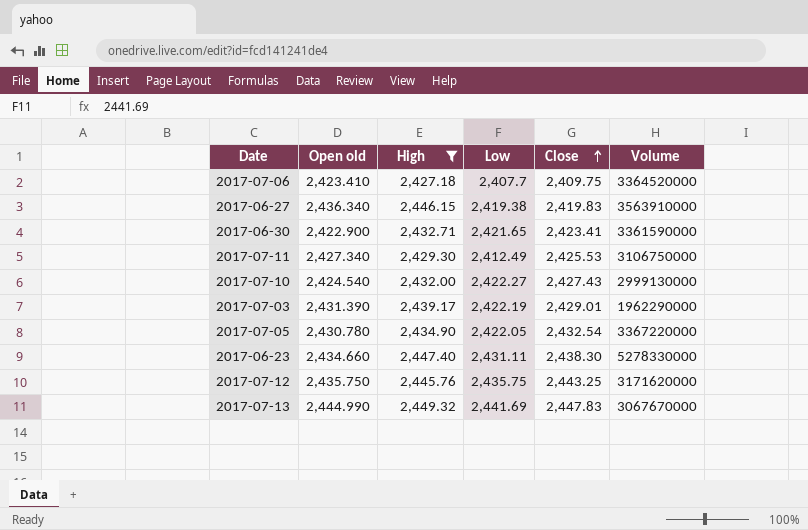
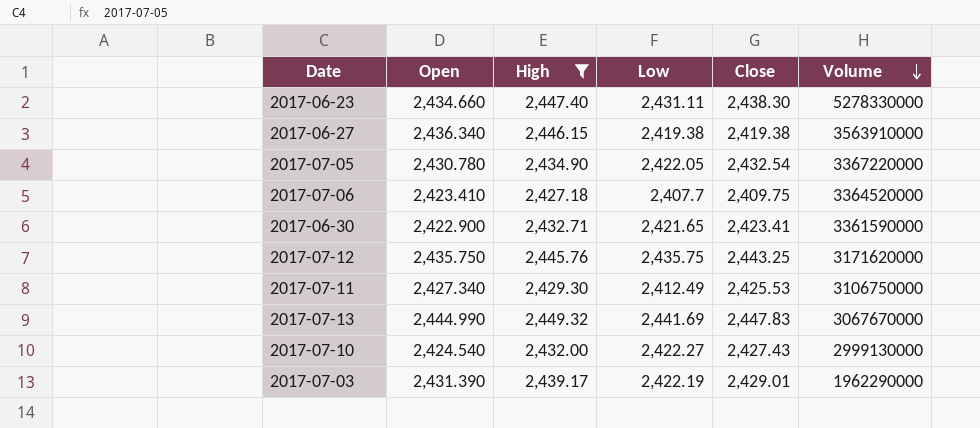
row order: Close ascending -> Volume descending
column name: Open old -> Open
2017-06-27 | Close: 2,419.83 -> 2,419.38

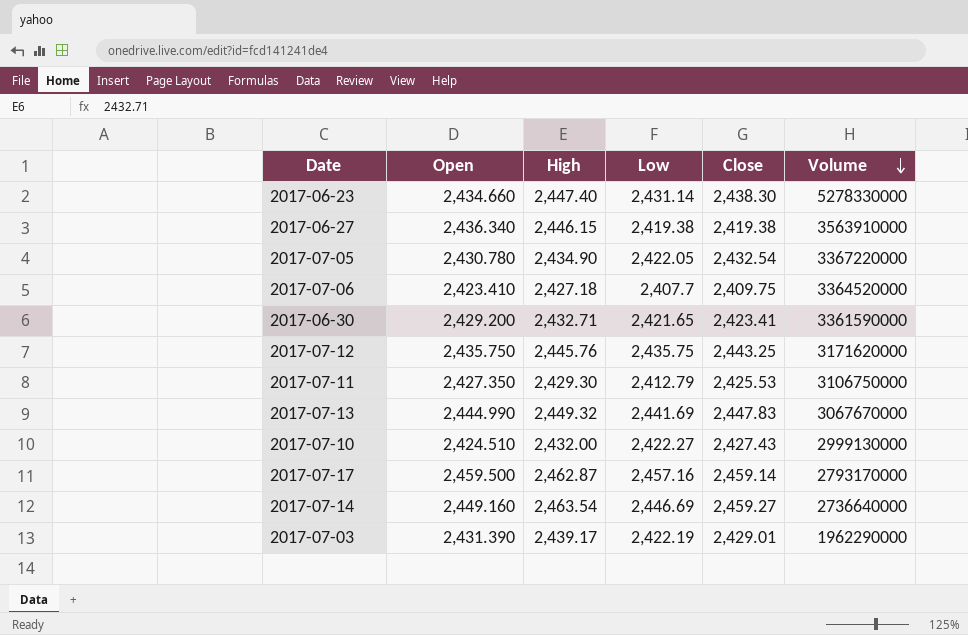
filter: High <= 2,449.32 -> none
2017-06-23 | Low: 2,431.11 -> 2,431.14
2017-06-30 | Open: 2,422.900 -> 2,429.200
2017-07-11 | Open: 2,427.340 -> 2,427.350
2017-07-11 | Low: 2,412.49 -> 2,412.79
2017-07-10 | Open: 2,424.540 -> 2,424.510

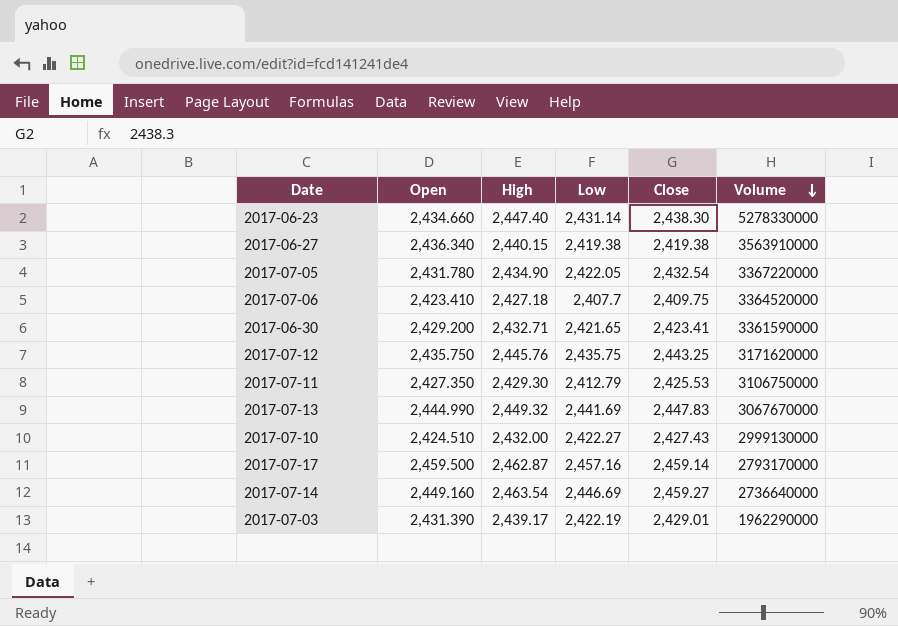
2017-06-27 | High: 2,446.15 -> 2,440.15
2017-07-05 | Open: 2,430.780 -> 2,431.780

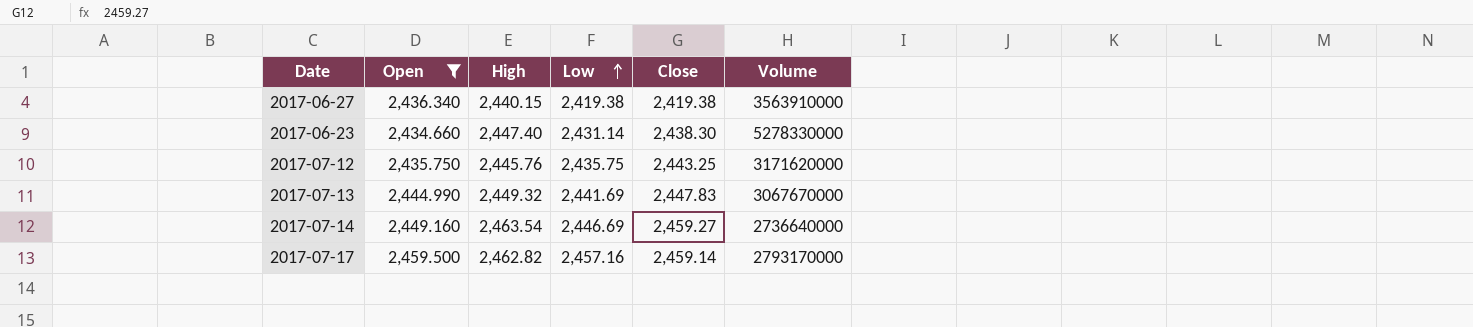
filter: none -> Open >= 2,434.660
row order: Volume descending -> Low ascending
2017-07-17 | High: 2,462.87 -> 2,462.82

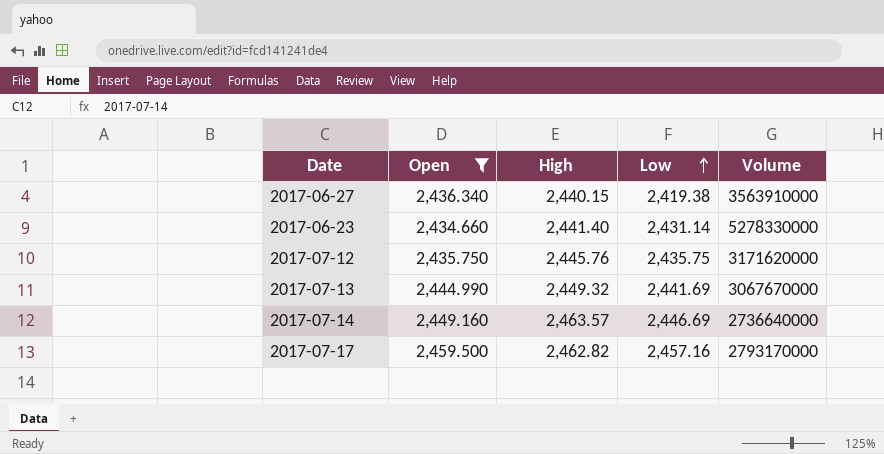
column Close | position: 5 -> none
2017-06-23 | High: 2,447.40 -> 2,441.40
2017-07-14 | High: 2,463.54 -> 2,463.57

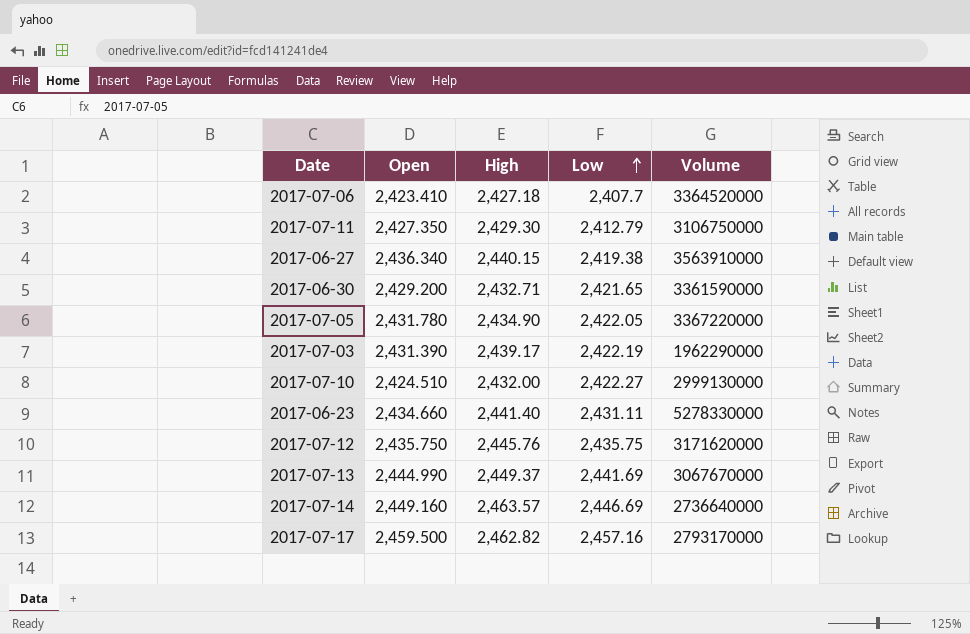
filter: Open >= 2,434.660 -> none
2017-06-23 | Low: 2,431.14 -> 2,431.11
2017-07-13 | High: 2,449.32 -> 2,449.37

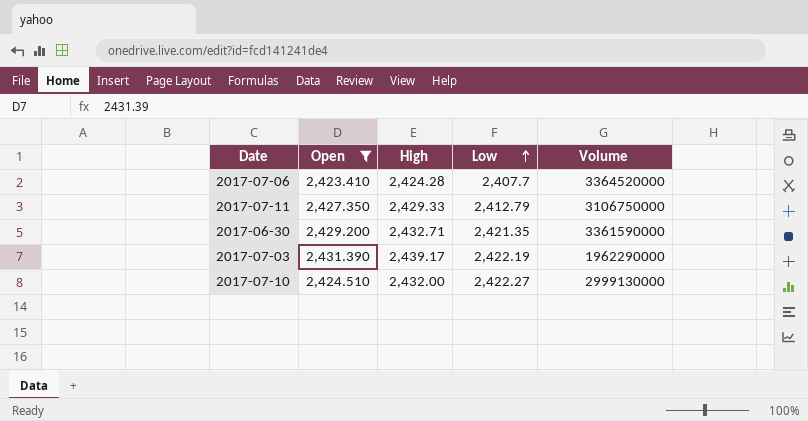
filter: none -> Open <= 2,431.390
2017-07-06 | High: 2,427.18 -> 2,424.28
2017-07-11 | High: 2,429.30 -> 2,429.33
2017-06-30 | Low: 2,421.65 -> 2,421.35

